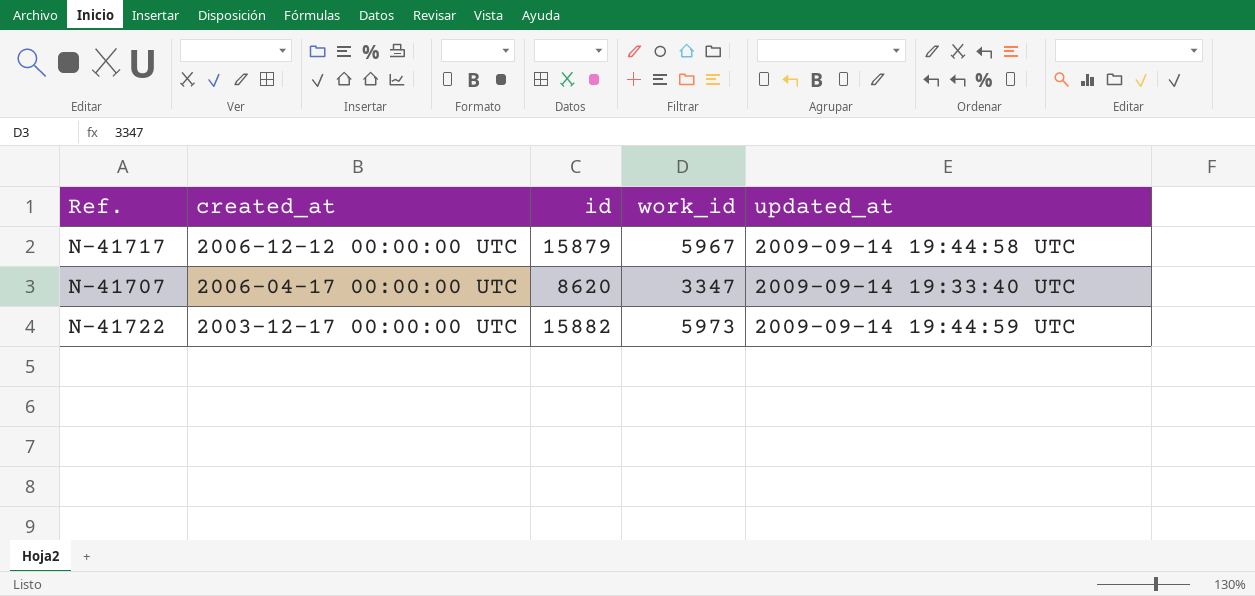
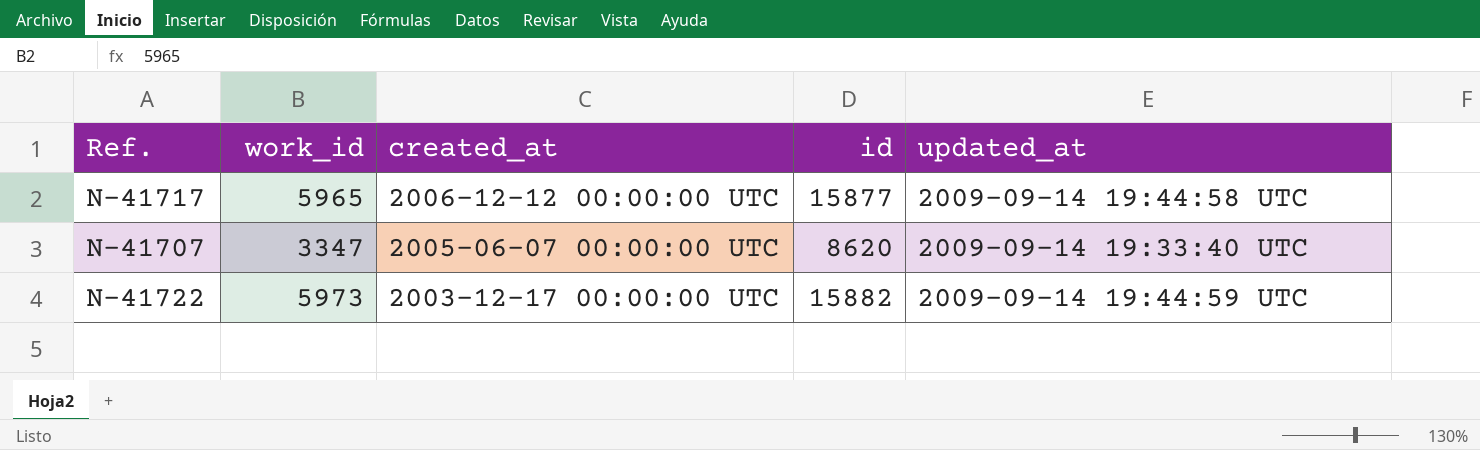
column work_id | position: 4 -> 2
N-41717 | work_id: 5967 -> 5965
N-41717 | id: 15879 -> 15877
N-41707 | created_at: 2006-04-17 00:00:00 UTC -> 2005-06-07 00:00:00 UTC

